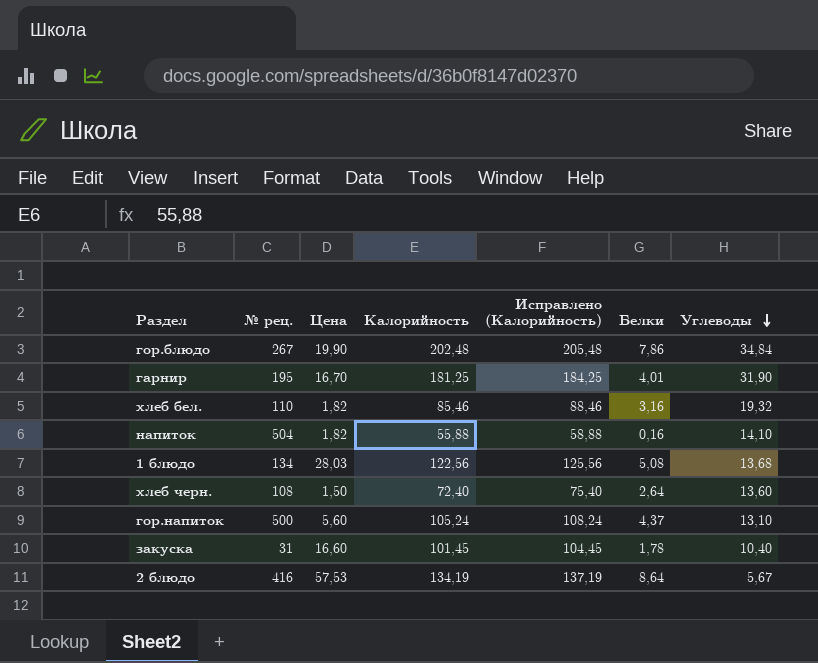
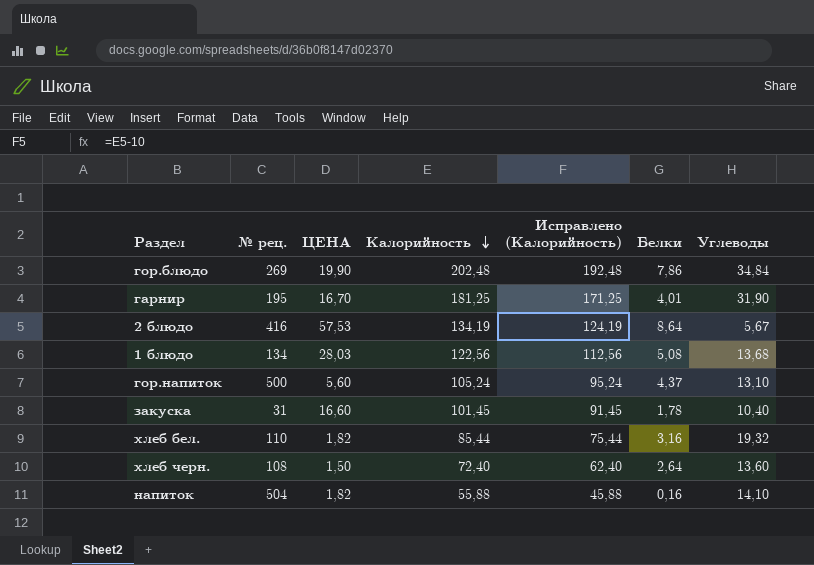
row order: Углеводы descending -> Калорийность descending
column name: Цена -> ЦЕНА
column Исправлено (Калорийность) | formula: [Калорийность] + 3 -> [Калорийность] - 10
гор.блюдо | № рец.: 267 -> 269
хлеб бел. | Калорийность: 85,46 -> 85,44

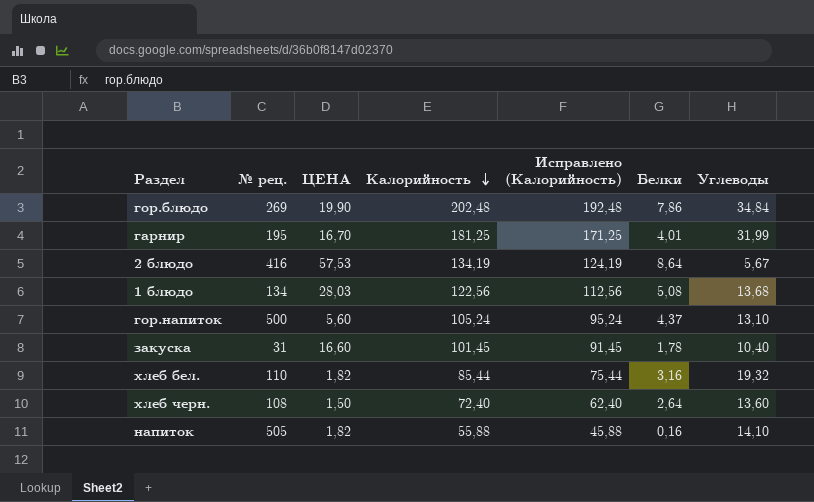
гарнир | Углеводы: 31,90 -> 31,99
напиток | № рец.: 504 -> 505

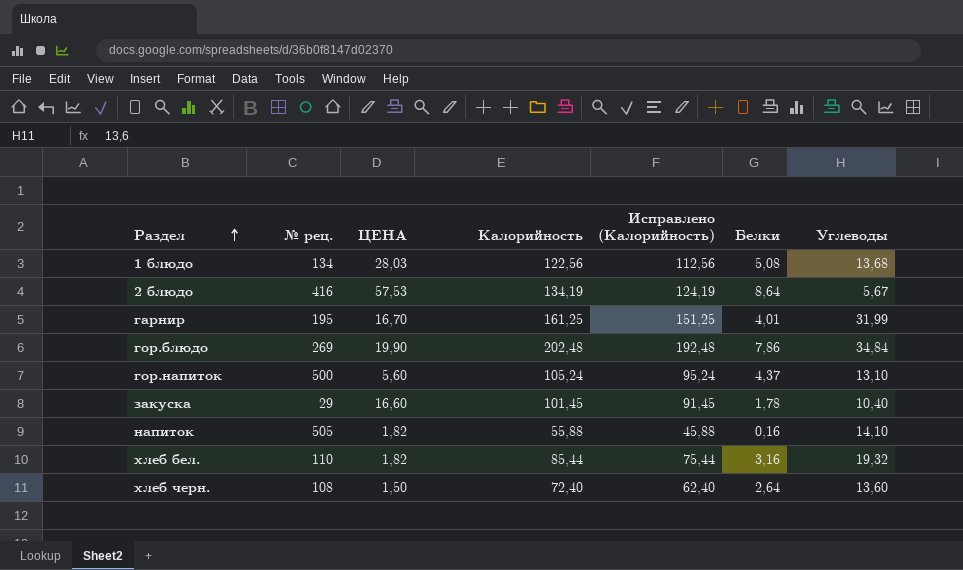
row order: Калорийность descending -> Раздел ascending
гарнир | Калорийность: 181,25 -> 161,25
гарнир | Исправлено (Калорийность): 171,25 -> 151,25
закуска | № рец.: 31 -> 29

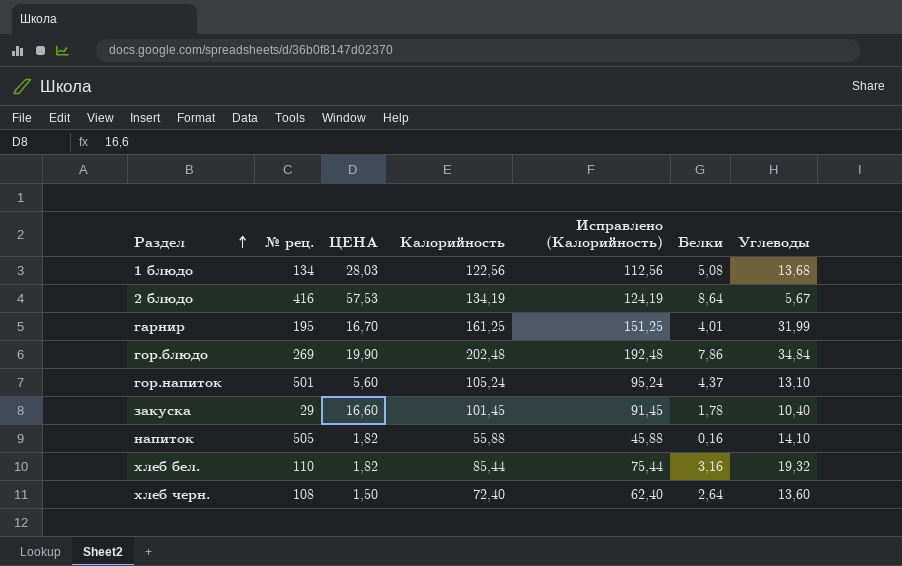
гор.напиток | № рец.: 500 -> 501

